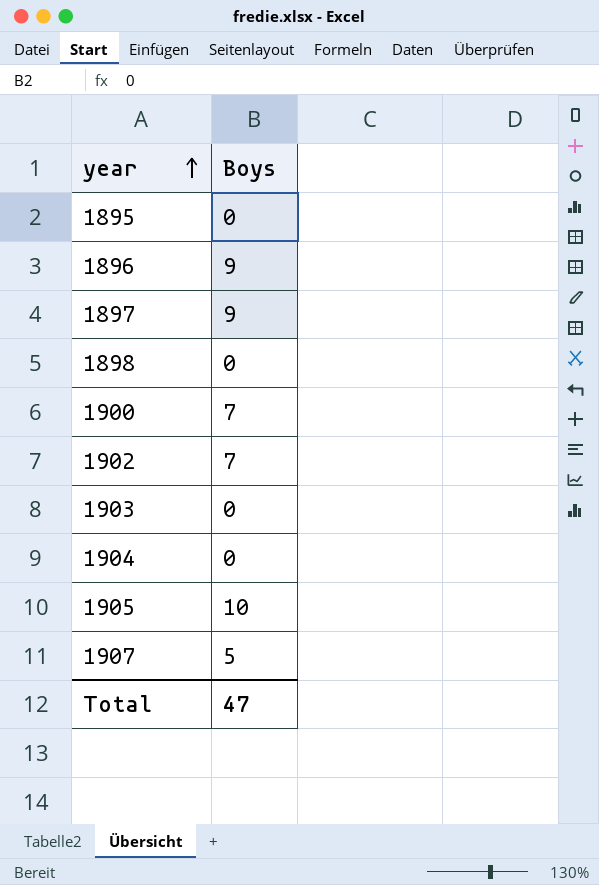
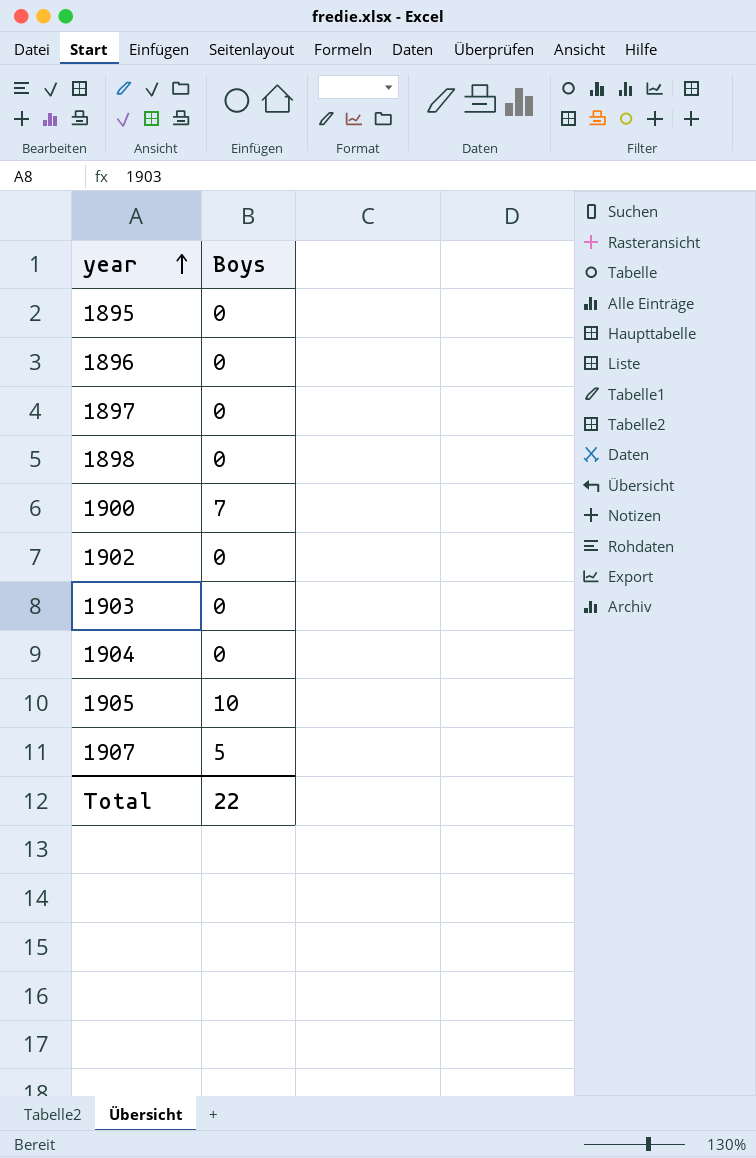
1896 | Boys: 9 -> 0
1897 | Boys: 9 -> 0
1902 | Boys: 7 -> 0
Total | Boys: 47 -> 22

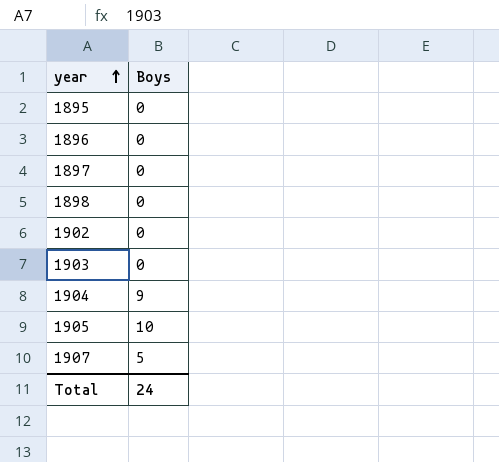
row 1900: 7 -> none
1904 | Boys: 0 -> 9
Total | Boys: 22 -> 24

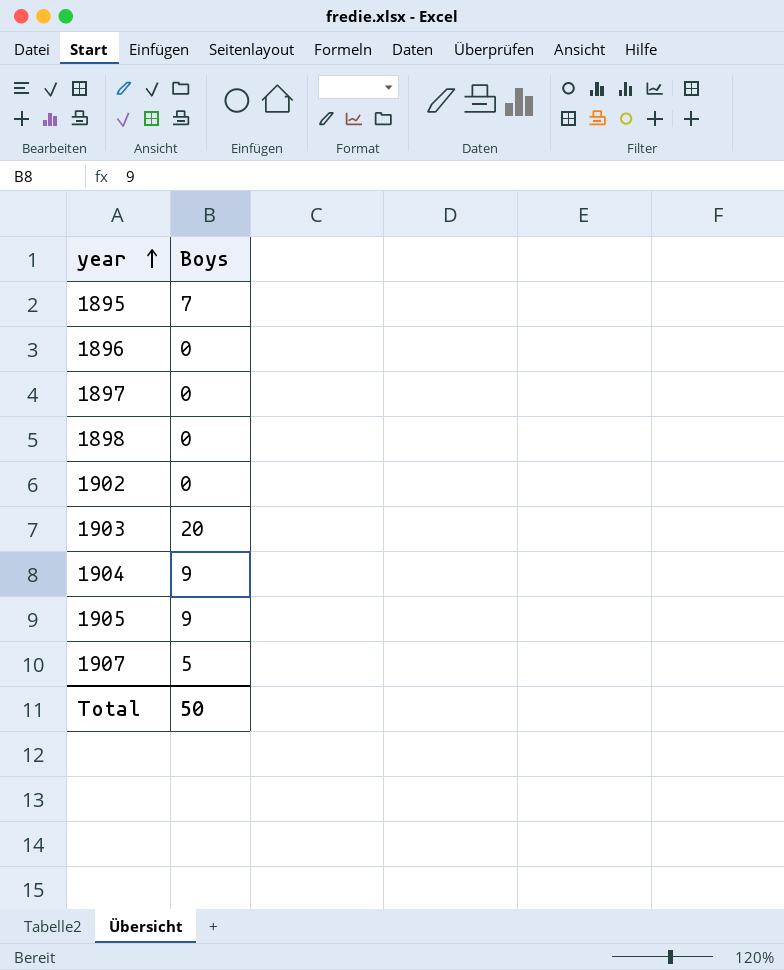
1895 | Boys: 0 -> 7
1903 | Boys: 0 -> 20
1905 | Boys: 10 -> 9
Total | Boys: 24 -> 50

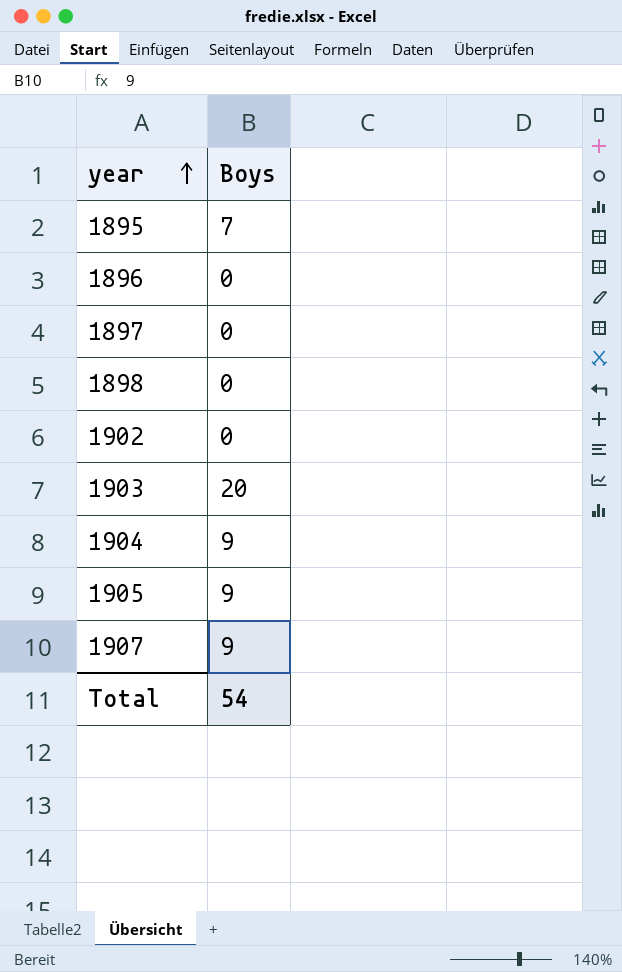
1907 | Boys: 5 -> 9
Total | Boys: 50 -> 54

